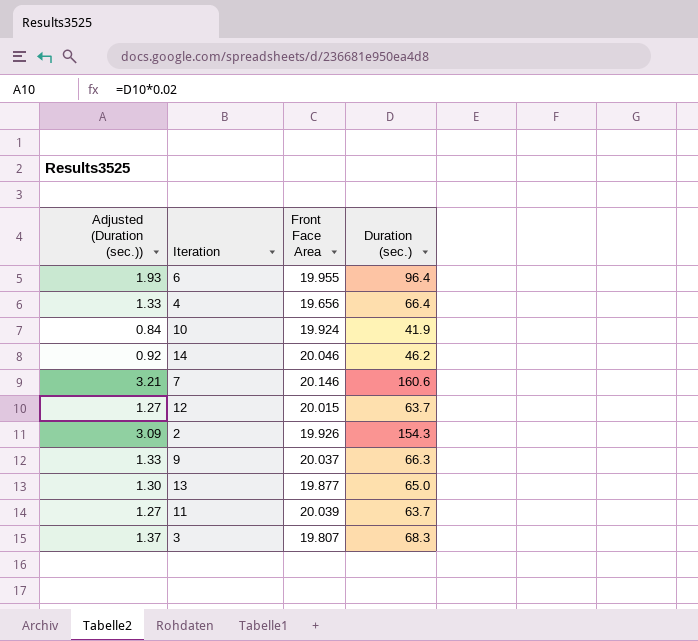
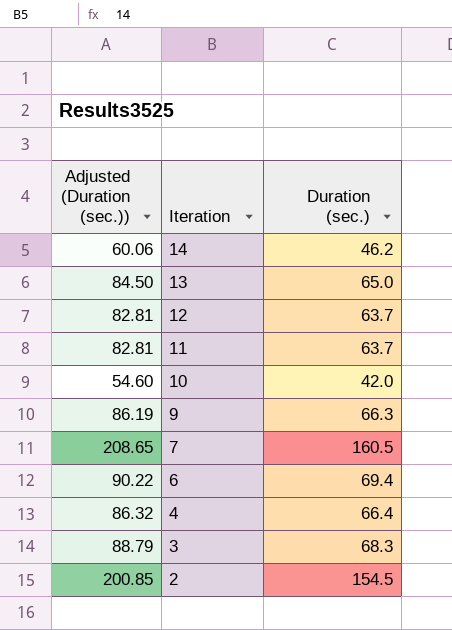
row order: none -> Iteration descending
column Front Face Area | position: 3 -> none
column Adjusted (Duration (sec.)) | formula: [Duration (sec.)] * 0.02 -> [Duration (sec.)] * 1.3
10 | Duration (sec.): 41.9 -> 42.0
7 | Duration (sec.): 160.6 -> 160.5
6 | Duration (sec.): 96.4 -> 69.4
2 | Duration (sec.): 154.3 -> 154.5

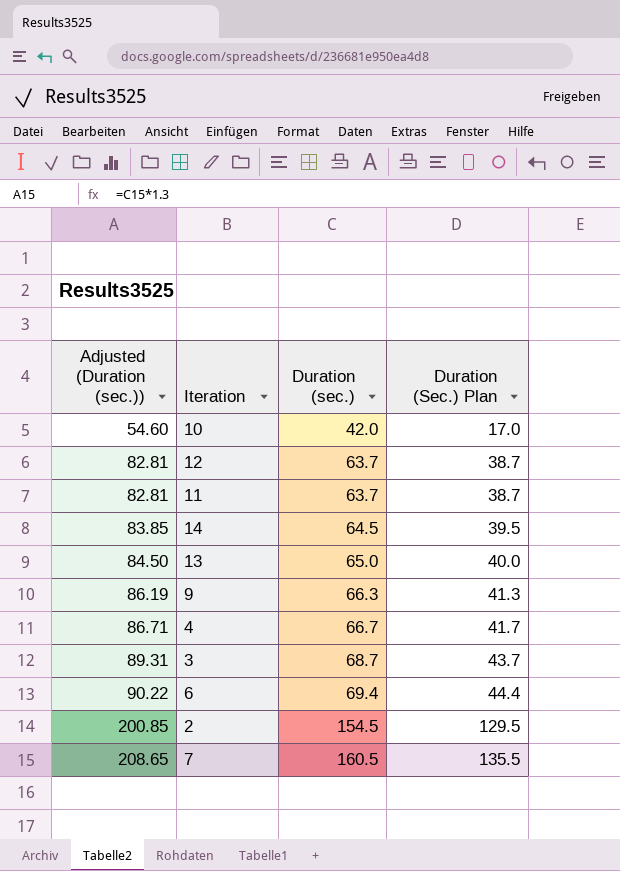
row order: Iteration descending -> Adjusted (Duration (sec.)) ascending
column Duration (Sec.) Plan | formula: none -> [Duration (sec.)] - 25
14 | Adjusted (Duration (sec.)): 60.06 -> 83.85
14 | Duration (sec.): 46.2 -> 64.5
4 | Adjusted (Duration (sec.)): 86.32 -> 86.71
4 | Duration (sec.): 66.4 -> 66.7
3 | Adjusted (Duration (sec.)): 88.79 -> 89.31
3 | Duration (sec.): 68.3 -> 68.7

